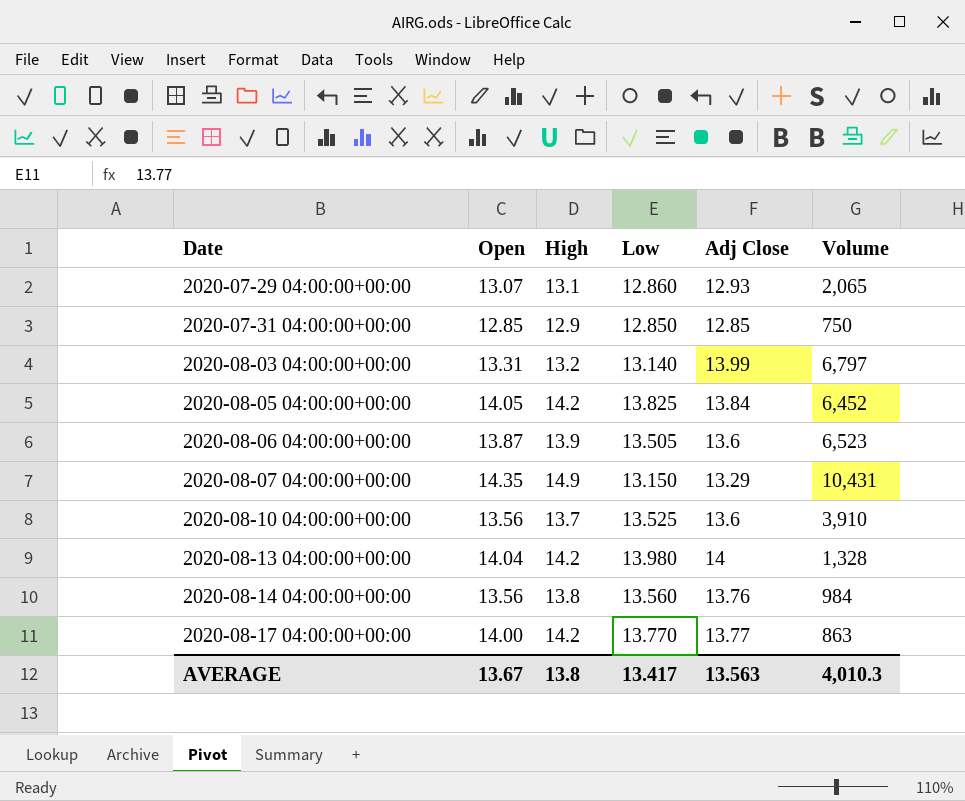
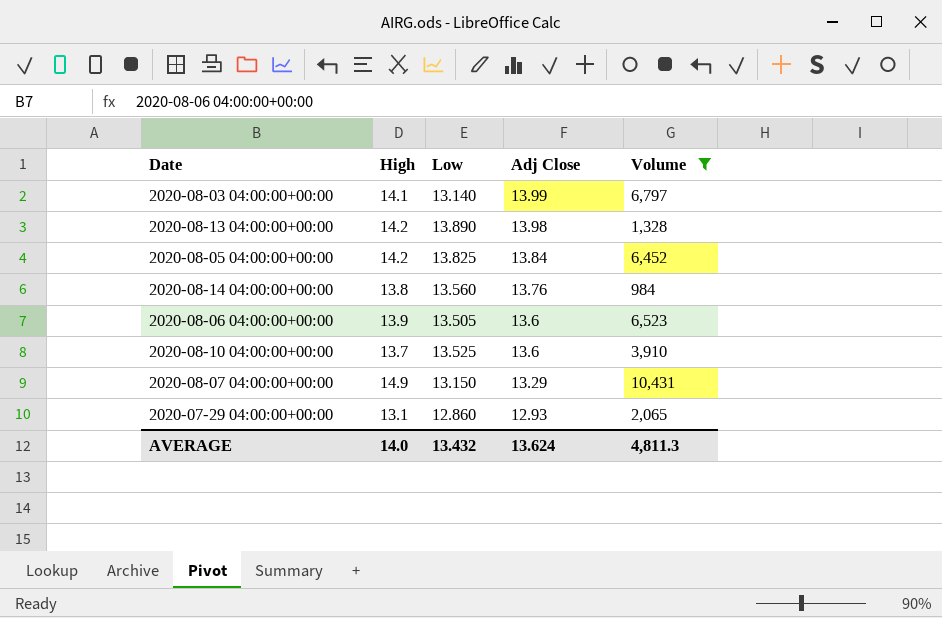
filter: none -> Volume >= 984
row order: Date ascending -> Adj Close descending
column Open | position: 2 -> none
2020-08-03 04:00:00+00:00 | High: 13.2 -> 14.1
2020-08-13 04:00:00+00:00 | Low: 13.980 -> 13.890
2020-08-13 04:00:00+00:00 | Adj Close: 14 -> 13.98
AVERAGE | High: 13.8 -> 14.0
AVERAGE | Low: 13.417 -> 13.432
AVERAGE | Adj Close: 13.563 -> 13.624
AVERAGE | Volume: 4,010.3 -> 4,811.3

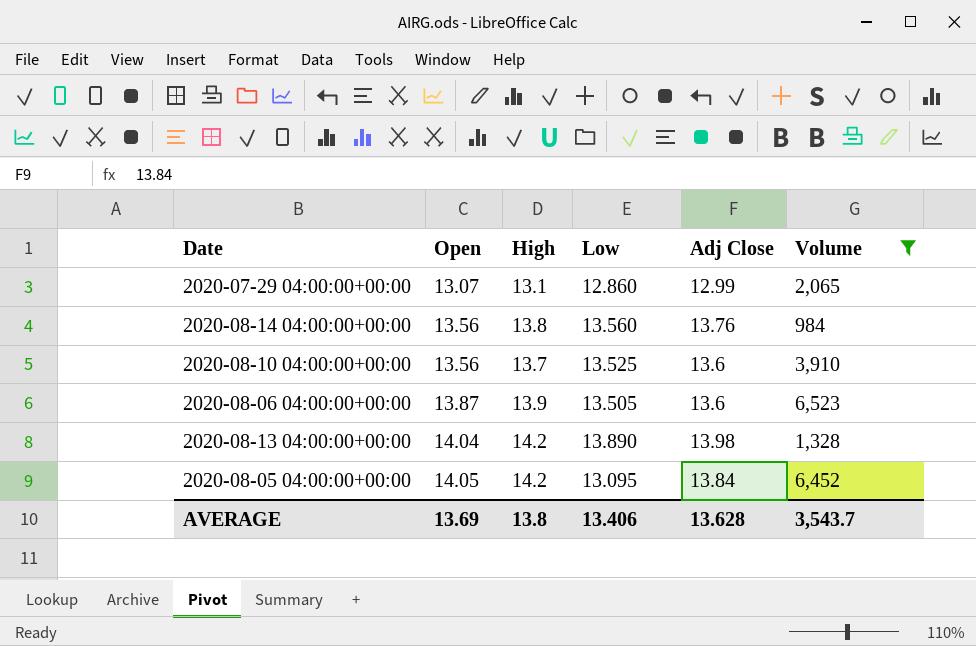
row order: Adj Close descending -> Open ascending
column Open | position: none -> 2
row 2020-08-03 04:00:00+00:00: 14.1 | 13.140 | 13.99 | 6,797 -> none
row 2020-08-07 04:00:00+00:00: 14.9 | 13.150 | 13.29 | 10,431 -> none
2020-07-29 04:00:00+00:00 | Adj Close: 12.93 -> 12.99
2020-08-05 04:00:00+00:00 | Low: 13.825 -> 13.095
AVERAGE | High: 14.0 -> 13.8
AVERAGE | Low: 13.432 -> 13.406
AVERAGE | Adj Close: 13.624 -> 13.628
AVERAGE | Volume: 4,811.3 -> 3,543.7

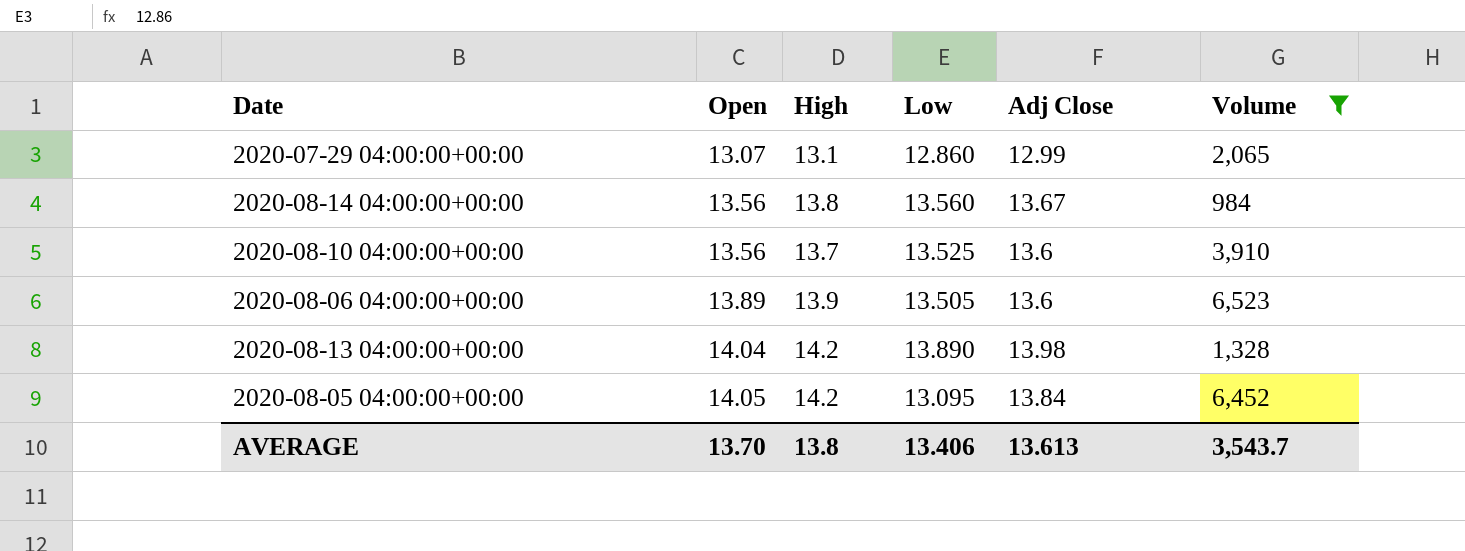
2020-08-14 04:00:00+00:00 | Adj Close: 13.76 -> 13.67
2020-08-06 04:00:00+00:00 | Open: 13.87 -> 13.89
AVERAGE | Open: 13.69 -> 13.70
AVERAGE | Adj Close: 13.628 -> 13.613

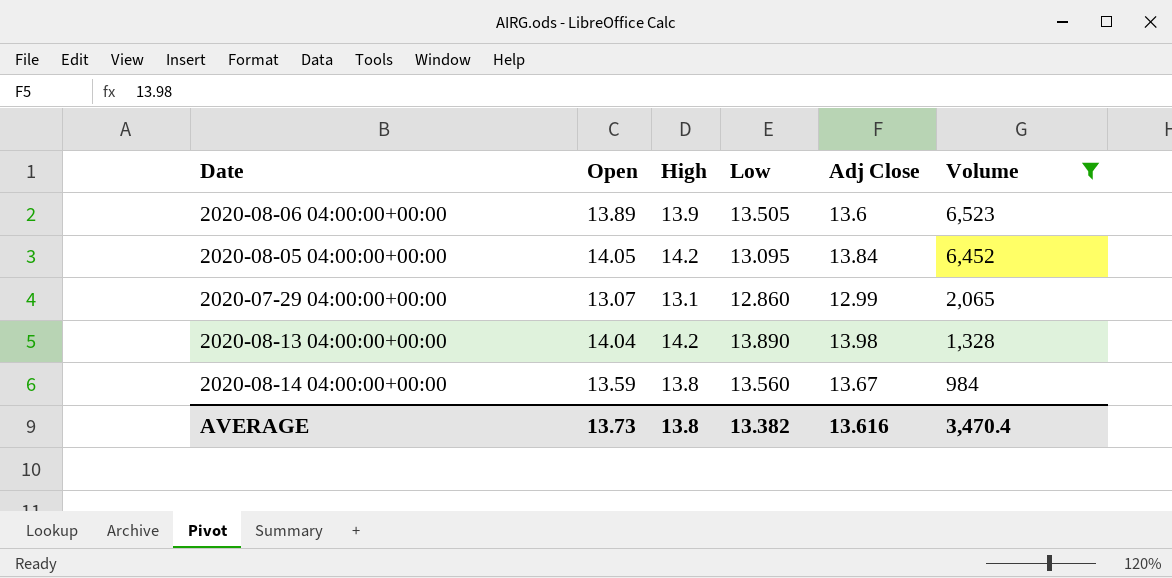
row order: Open ascending -> Volume descending
row 2020-08-10 04:00:00+00:00: 13.56 | 13.7 | 13.525 | 13.6 | 3,910 -> none
2020-08-14 04:00:00+00:00 | Open: 13.56 -> 13.59
AVERAGE | Open: 13.70 -> 13.73
AVERAGE | Low: 13.406 -> 13.382
AVERAGE | Adj Close: 13.613 -> 13.616
AVERAGE | Volume: 3,543.7 -> 3,470.4

